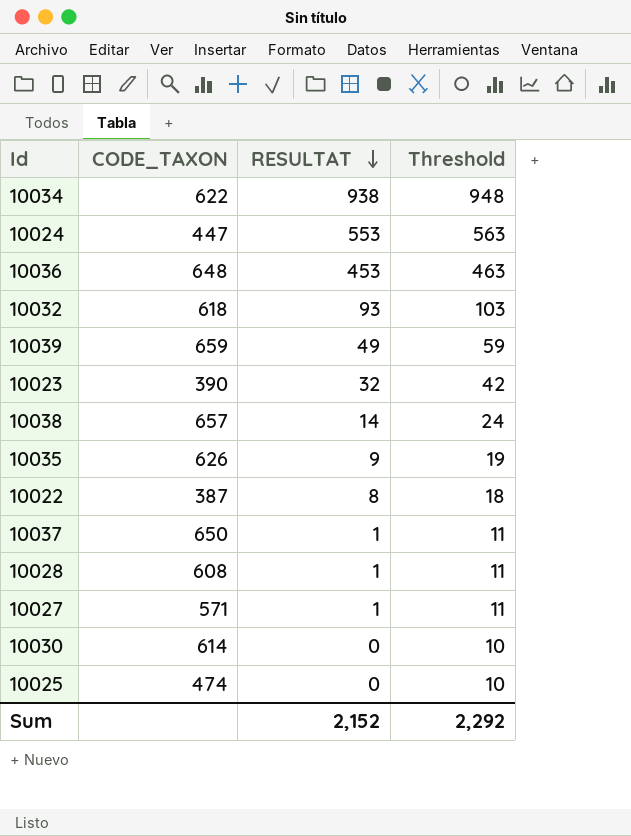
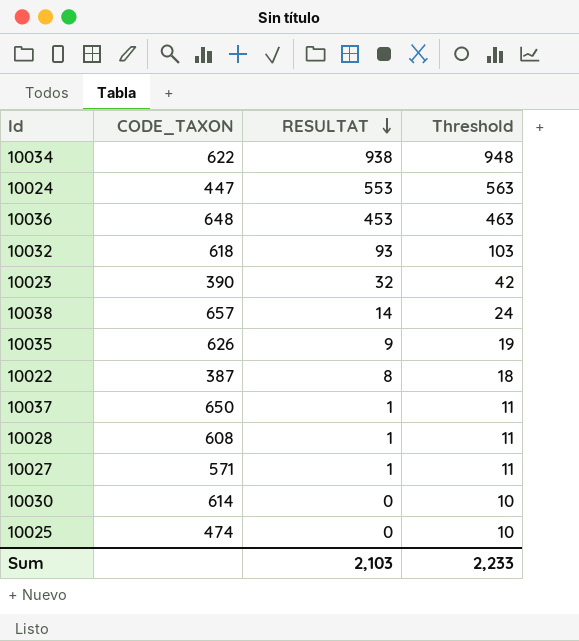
row 10039: 659 | 49 | 59 -> none
Sum | RESULTAT: 2,152 -> 2,103
Sum | Threshold: 2,292 -> 2,233

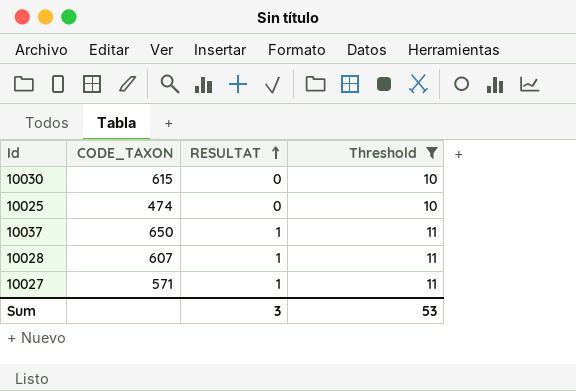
filter: none -> Threshold <= 11
row order: RESULTAT descending -> RESULTAT ascending
10030 | CODE_TAXON: 614 -> 615
10028 | CODE_TAXON: 608 -> 607
Sum | RESULTAT: 2,103 -> 3
Sum | Threshold: 2,233 -> 53

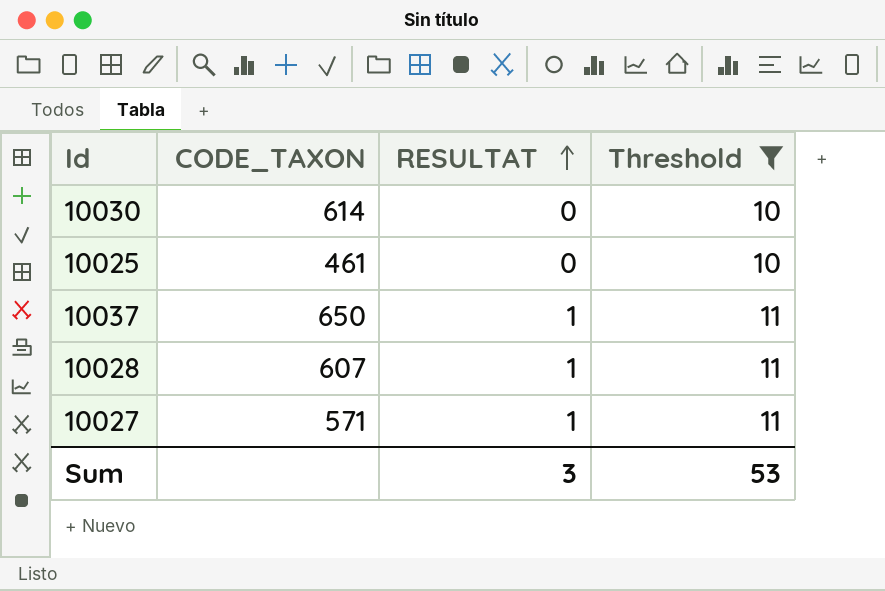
10030 | CODE_TAXON: 615 -> 614
10025 | CODE_TAXON: 474 -> 461

